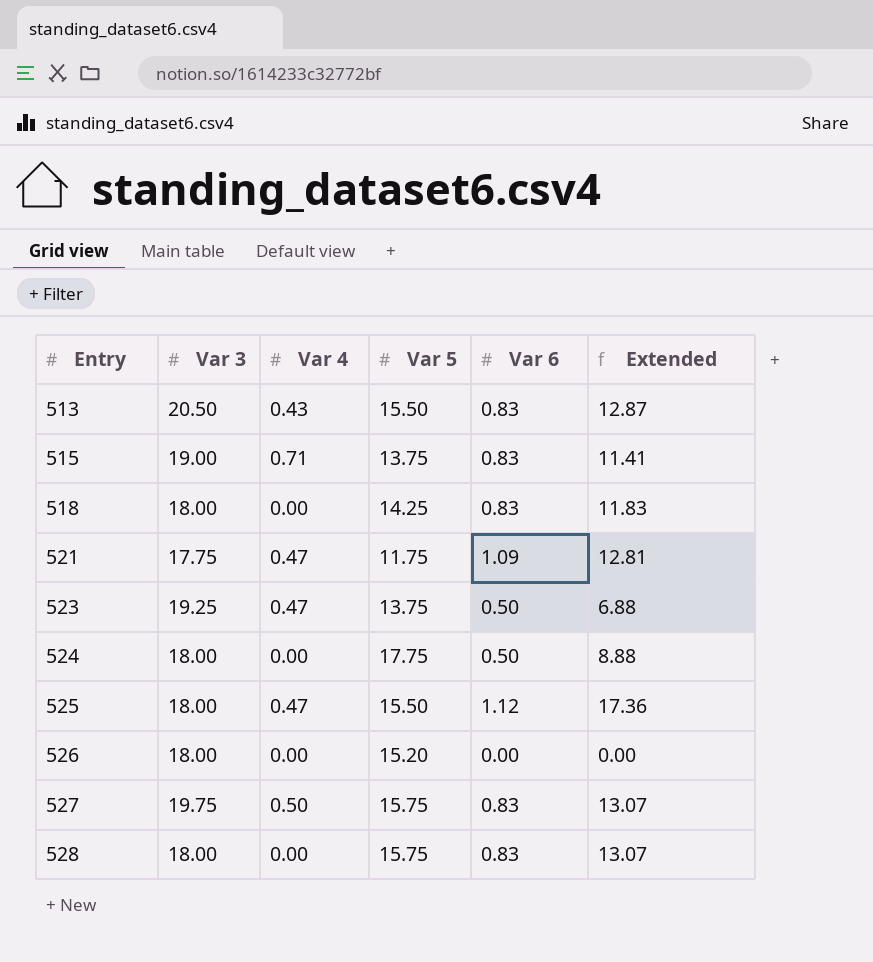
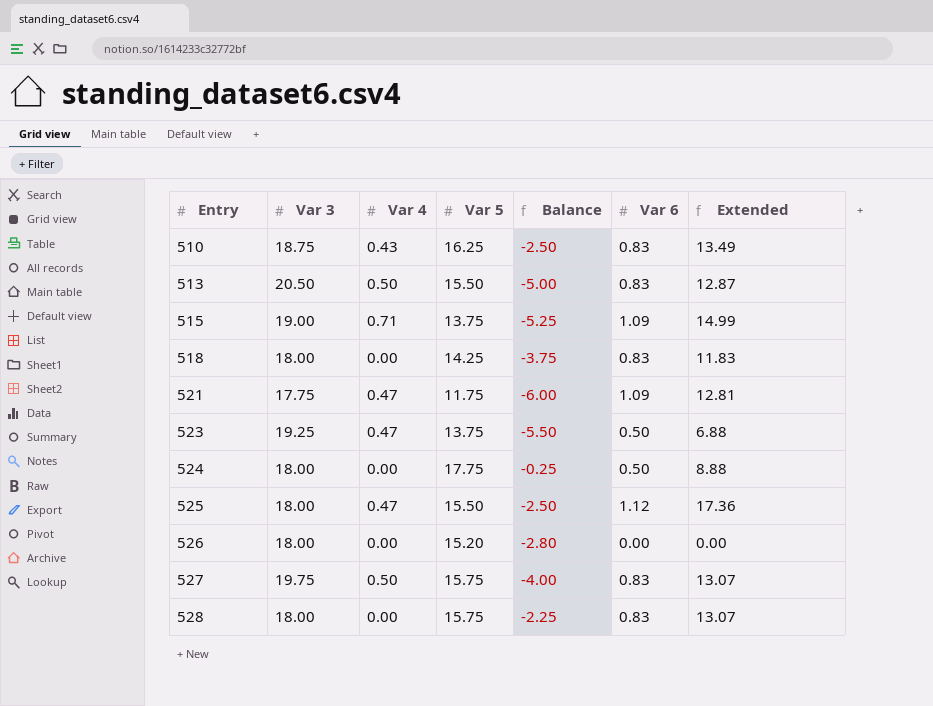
column Balance | formula: none -> [Var 5] - [Var 3]
row 510: none -> 18.75 | 0.43 | 16.25 | -2.50 | 0.83 | 13.49
513 | Var 4: 0.43 -> 0.50
515 | Var 6: 0.83 -> 1.09
515 | Extended: 11.41 -> 14.99

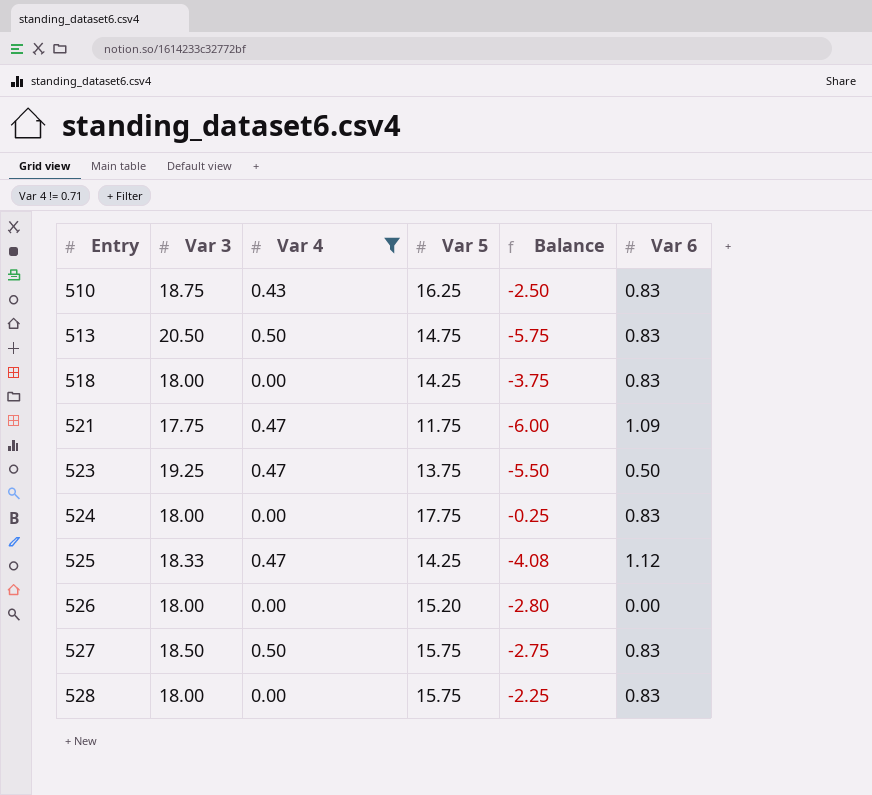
filter: none -> Var 4 != 0.71
column Extended | formula: [Var 5] * [Var 6] -> none
513 | Var 5: 15.50 -> 14.75
513 | Balance: -5.00 -> -5.75
524 | Var 6: 0.50 -> 0.83
525 | Var 3: 18.00 -> 18.33
525 | Var 5: 15.50 -> 14.25
525 | Balance: -2.50 -> -4.08
527 | Var 3: 19.75 -> 18.50
527 | Balance: -4.00 -> -2.75

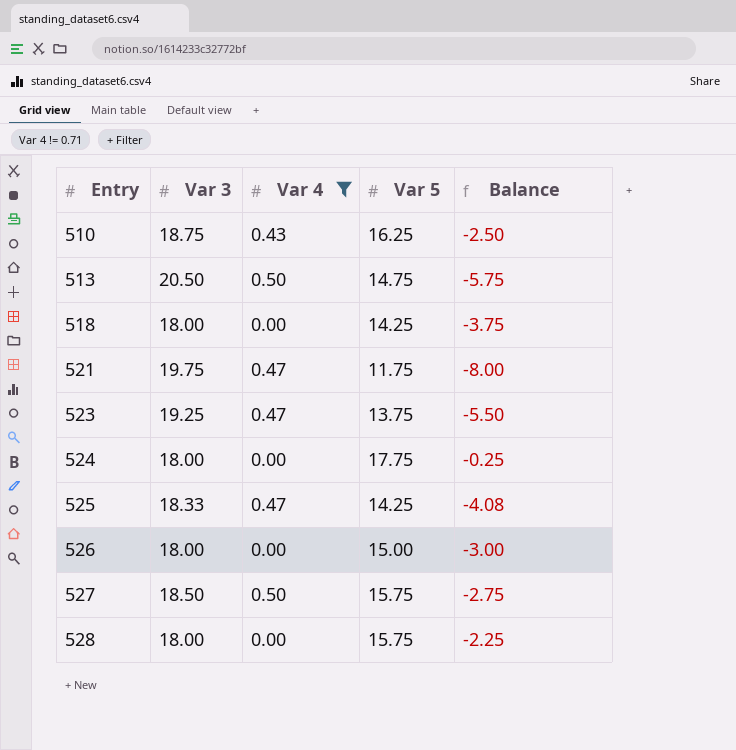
column Var 6 | position: 6 -> none
521 | Var 3: 17.75 -> 19.75
521 | Balance: -6.00 -> -8.00
526 | Var 5: 15.20 -> 15.00
526 | Balance: -2.80 -> -3.00

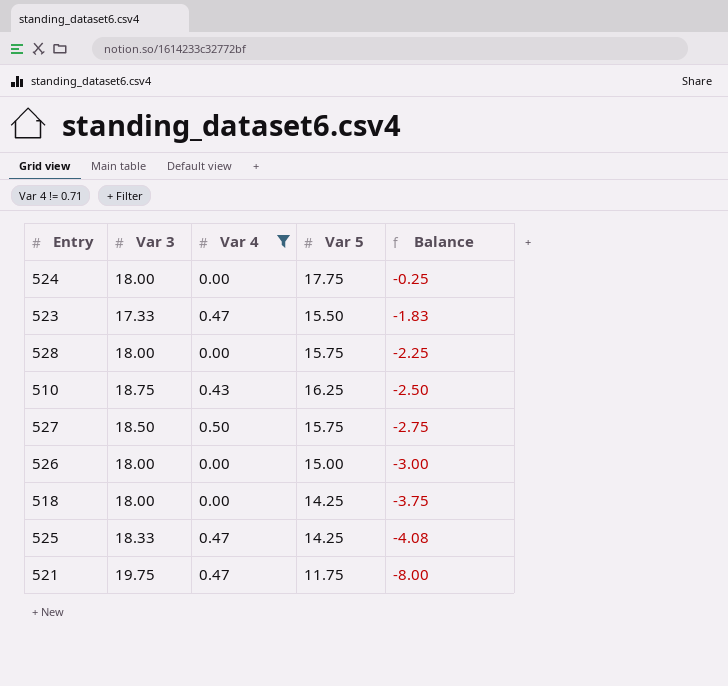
row order: Entry ascending -> Balance descending
row 513: 20.50 | 0.50 | 14.75 | -5.75 -> none
523 | Var 3: 19.25 -> 17.33
523 | Var 5: 13.75 -> 15.50
523 | Balance: -5.50 -> -1.83

